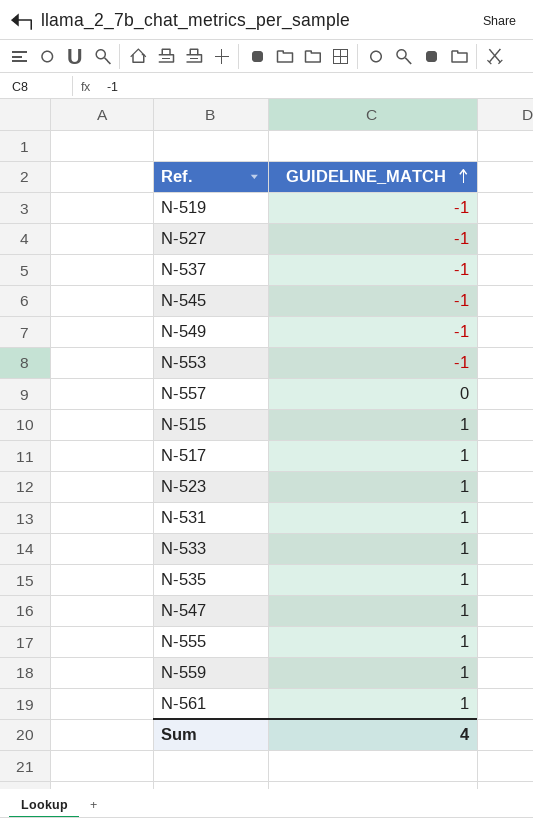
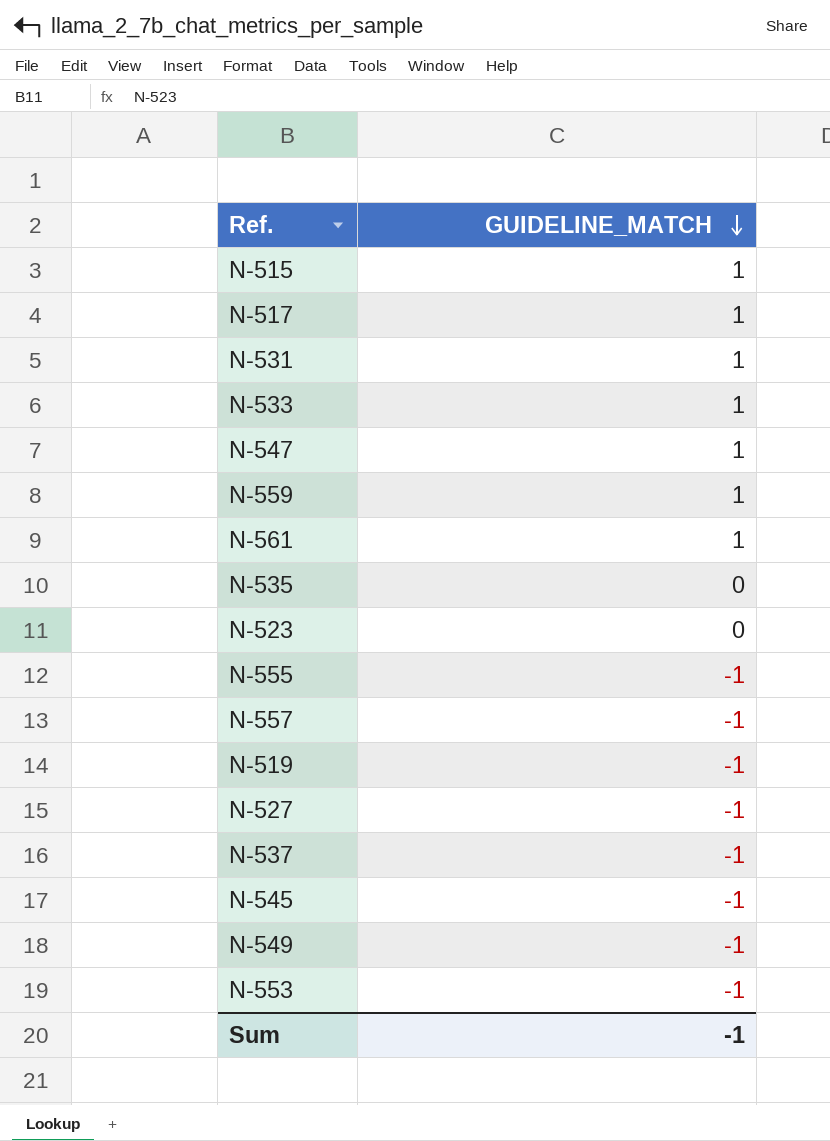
row order: GUIDELINE_MATCH ascending -> GUIDELINE_MATCH descending
N-535 | GUIDELINE_MATCH: 1 -> 0
N-523 | GUIDELINE_MATCH: 1 -> 0
N-555 | GUIDELINE_MATCH: 1 -> -1
N-557 | GUIDELINE_MATCH: 0 -> -1
Sum | GUIDELINE_MATCH: 4 -> -1

